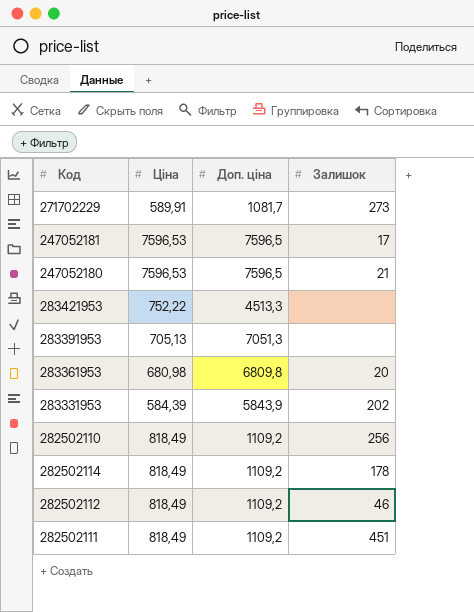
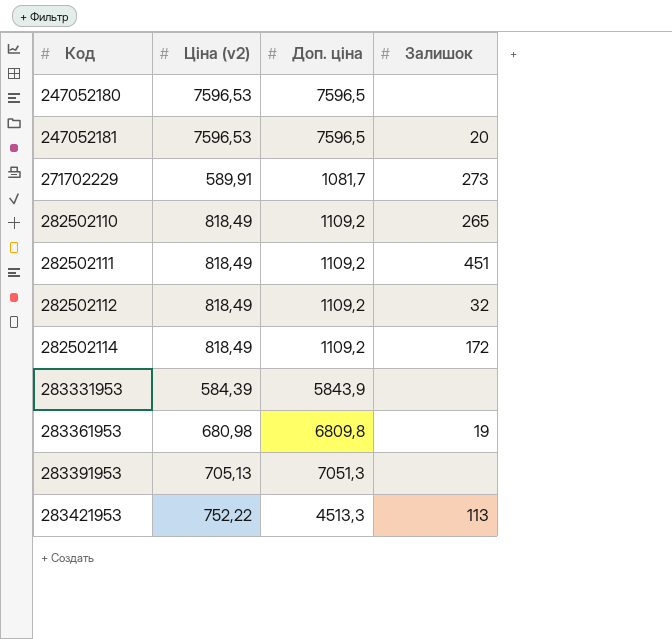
row order: none -> Код ascending
column name: Ціна -> Ціна (v2)
247052180 | Залишок: 21 -> none
247052181 | Залишок: 17 -> 20
282502110 | Залишок: 256 -> 265
282502112 | Залишок: 46 -> 32
282502114 | Залишок: 178 -> 172
283331953 | Залишок: 202 -> none
283361953 | Залишок: 20 -> 19
283421953 | Залишок: none -> 113

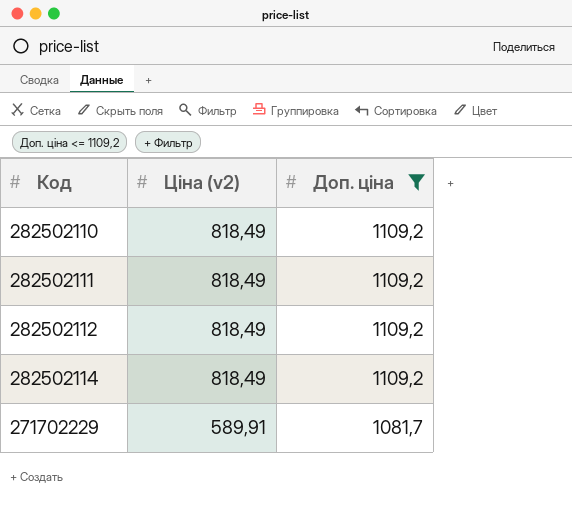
filter: none -> Доп. ціна <= 1109,2
row order: Код ascending -> Ціна (v2) descending
column Залишок | position: 4 -> none

